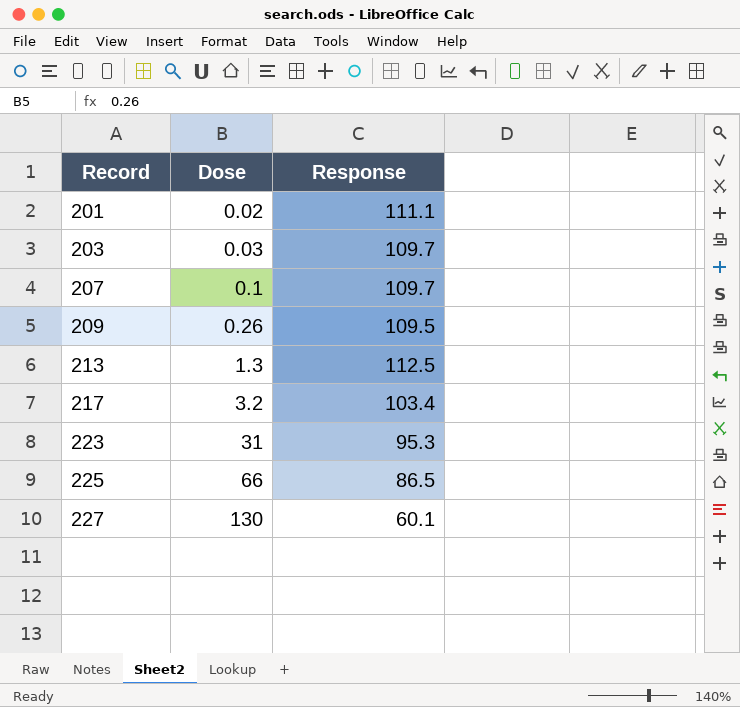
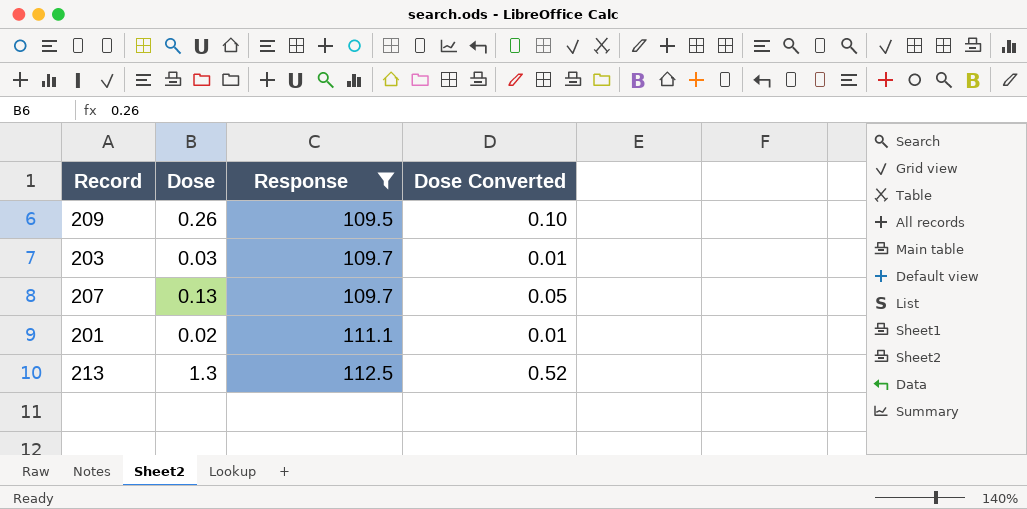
filter: none -> Response >= 109.5
row order: Record ascending -> Response ascending
column Dose Converted | formula: none -> [Dose] * 0.4
207 | Dose: 0.1 -> 0.13

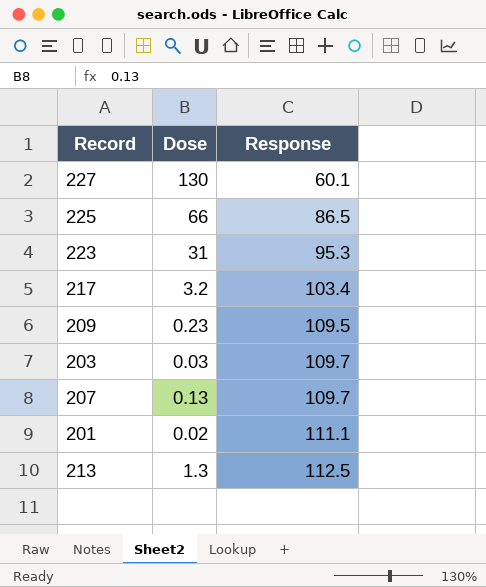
filter: Response >= 109.5 -> none
column Dose Converted | formula: [Dose] * 0.4 -> none
209 | Dose: 0.26 -> 0.23

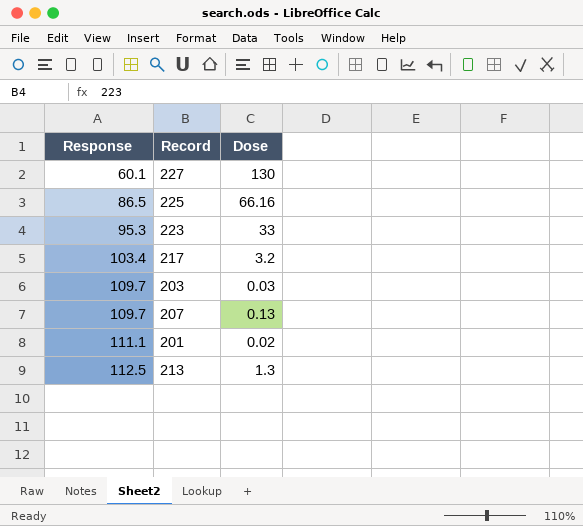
column Response | position: 3 -> 1
row 209: 0.23 | 109.5 -> none
225 | Dose: 66 -> 66.16
223 | Dose: 31 -> 33

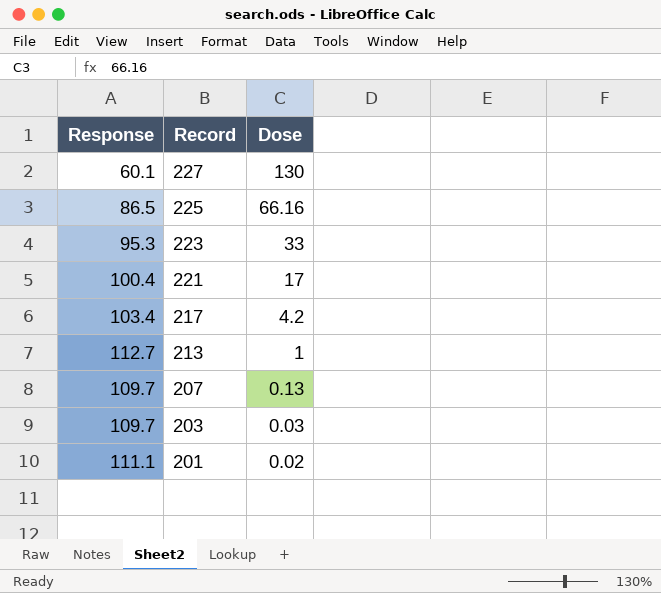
row order: Response ascending -> Record descending
row 221: none -> 100.4 | 17
217 | Dose: 3.2 -> 4.2
213 | Response: 112.5 -> 112.7
213 | Dose: 1.3 -> 1

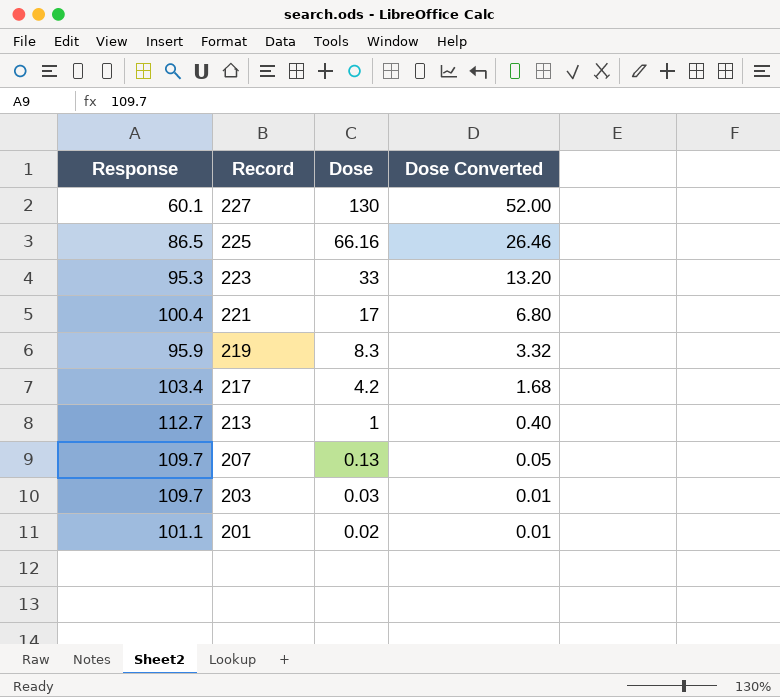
column Dose Converted | formula: none -> [Dose] * 0.4
row 219: none -> 95.9 | 8.3 | 3.32
201 | Response: 111.1 -> 101.1

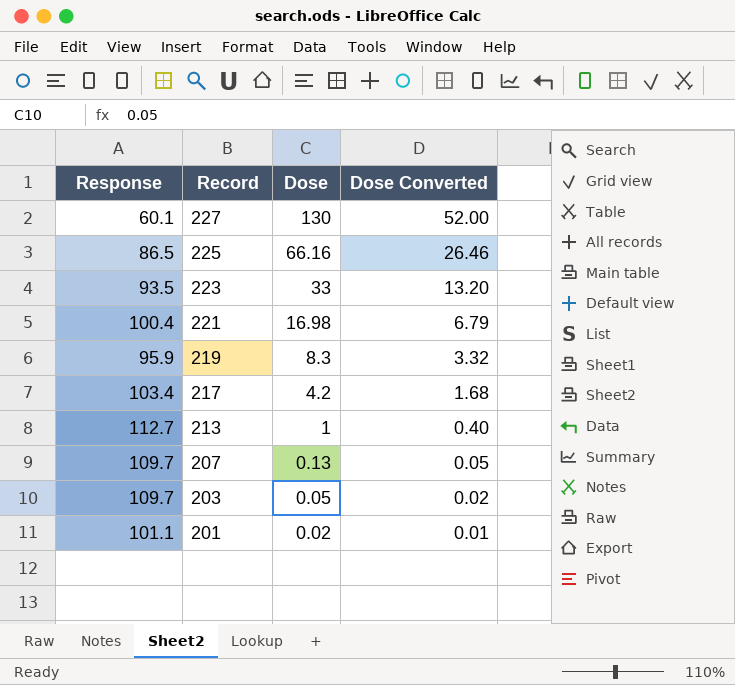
223 | Response: 95.3 -> 93.5
221 | Dose: 17 -> 16.98
221 | Dose Converted: 6.80 -> 6.79
203 | Dose: 0.03 -> 0.05
203 | Dose Converted: 0.01 -> 0.02

